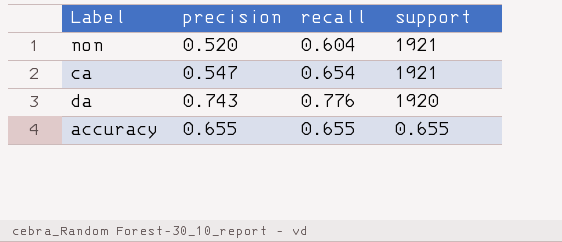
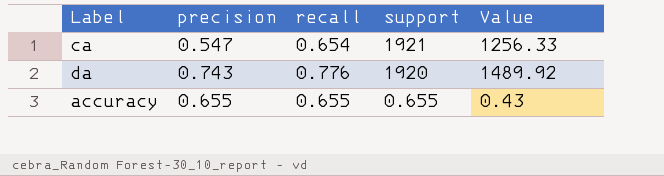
column Value | formula: none -> [recall] * [support]
row non: 0.520 | 0.604 | 1921 -> none

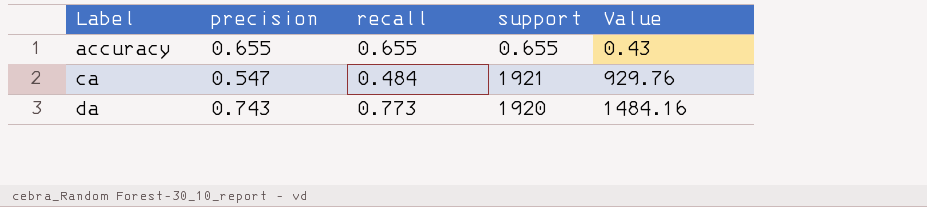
row order: support descending -> Label ascending
ca | recall: 0.654 -> 0.484
ca | Value: 1256.33 -> 929.76
da | recall: 0.776 -> 0.773
da | Value: 1489.92 -> 1484.16

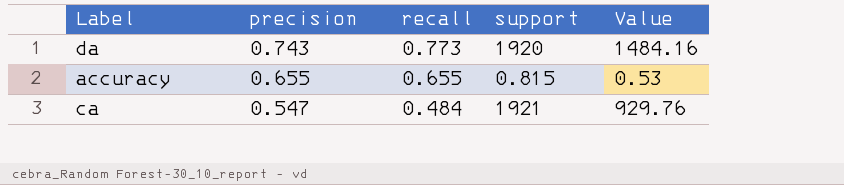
row order: Label ascending -> precision descending
accuracy | support: 0.655 -> 0.815
accuracy | Value: 0.43 -> 0.53

